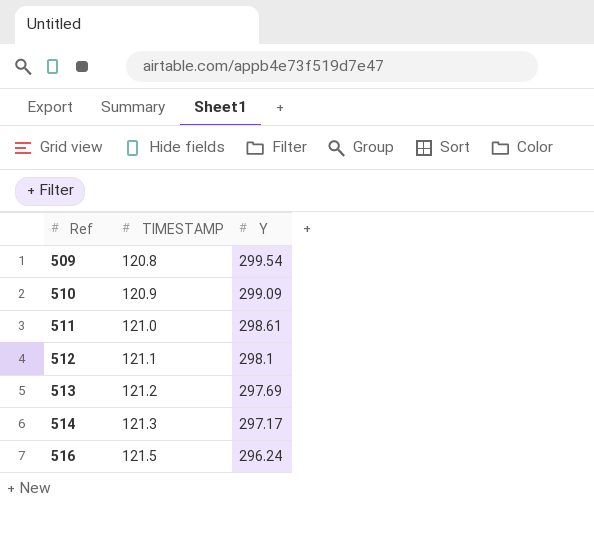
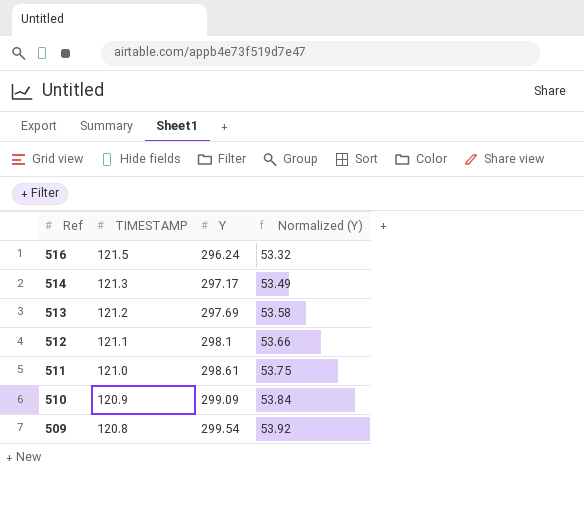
row order: Ref ascending -> Ref descending
column Normalized (Y) | formula: none -> [Y] * 0.18

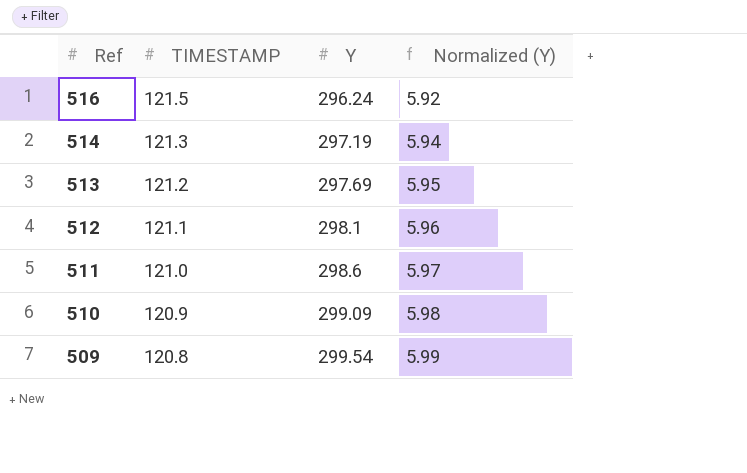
column Normalized (Y) | formula: [Y] * 0.18 -> [Y] * 0.02
514 | Y: 297.17 -> 297.19
511 | Y: 298.61 -> 298.6

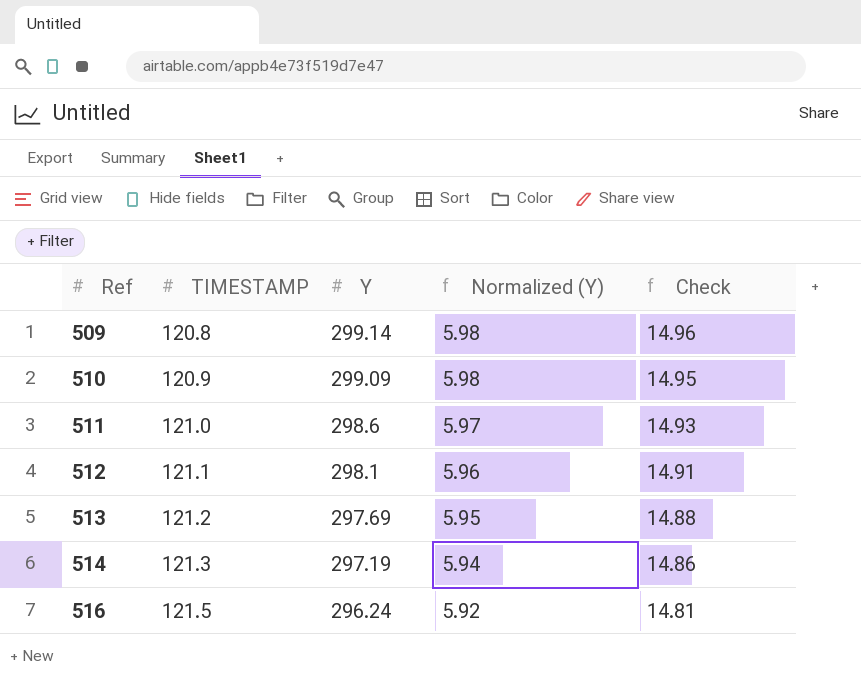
row order: Ref descending -> Ref ascending
column Check | formula: none -> [Y] * 0.05
509 | Y: 299.54 -> 299.14
509 | Normalized (Y): 5.99 -> 5.98

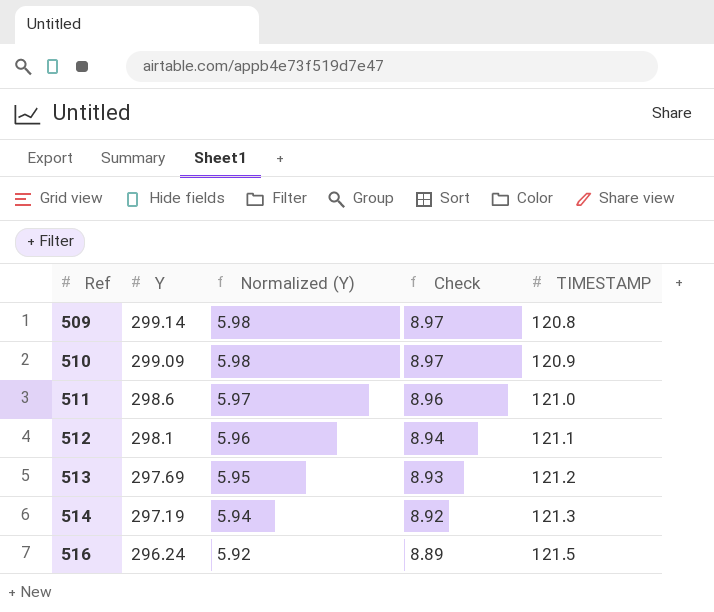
column Check | formula: [Y] * 0.05 -> [Y] * 0.03
column TIMESTAMP | position: 2 -> 5

